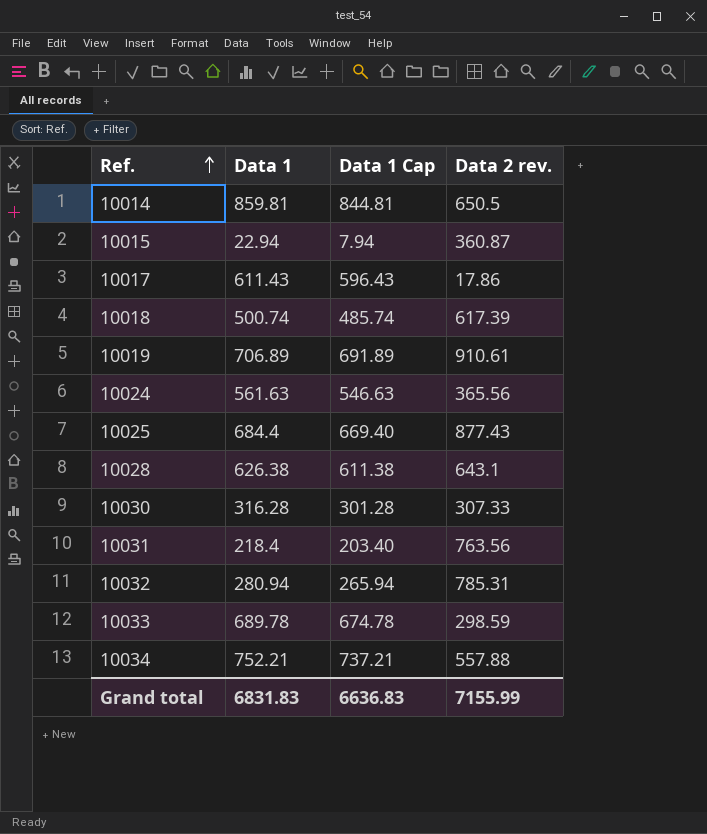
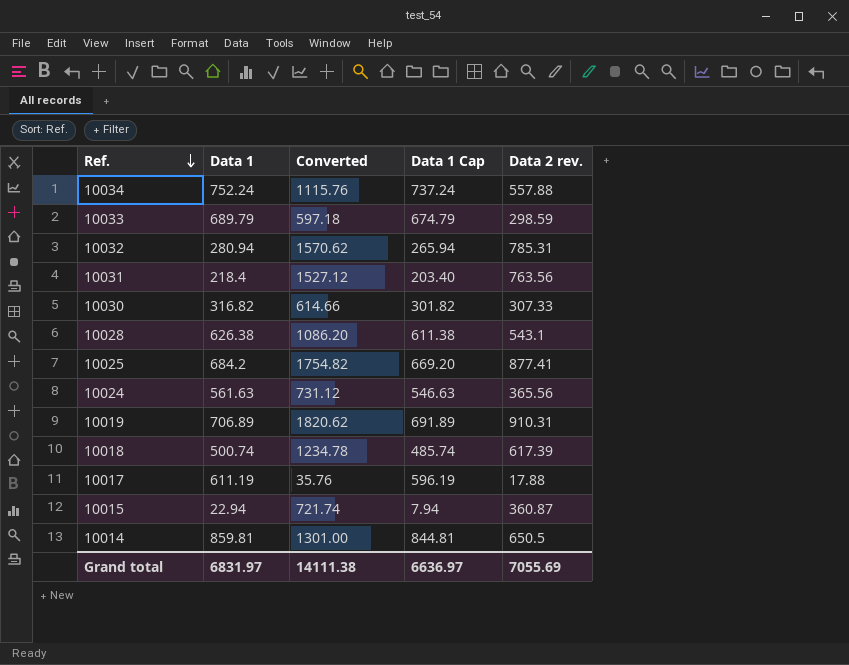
row order: Ref. ascending -> Ref. descending
column Converted | formula: none -> [Data 2 rev.] * 2
10034 | Data 1: 752.21 -> 752.24
10034 | Data 1 Cap: 737.21 -> 737.24
10033 | Data 1: 689.78 -> 689.79
10033 | Data 1 Cap: 674.78 -> 674.79
10030 | Data 1: 316.28 -> 316.82
10030 | Data 1 Cap: 301.28 -> 301.82
10028 | Data 2 rev.: 643.1 -> 543.1
10025 | Data 1: 684.4 -> 684.2
10025 | Data 1 Cap: 669.40 -> 669.20
10025 | Data 2 rev.: 877.43 -> 877.41
10019 | Data 2 rev.: 910.61 -> 910.31
10017 | Data 1: 611.43 -> 611.19
10017 | Data 1 Cap: 596.43 -> 596.19
10017 | Data 2 rev.: 17.86 -> 17.88
Grand total | Data 1: 6831.83 -> 6831.97
Grand total | Data 1 Cap: 6636.83 -> 6636.97
Grand total | Data 2 rev.: 7155.99 -> 7055.69

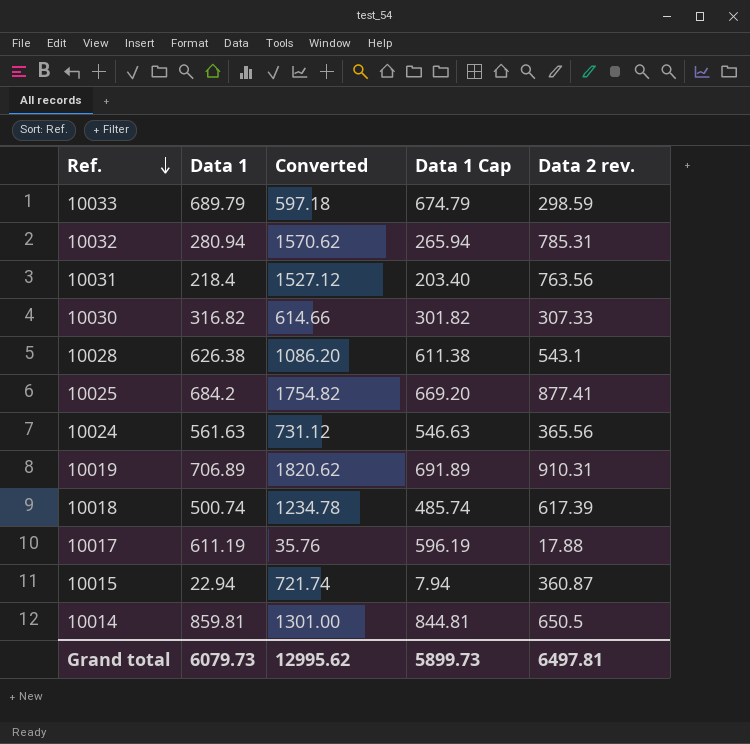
row 10034: 752.24 | 1115.76 | 737.24 | 557.88 -> none
Grand total | Data 1: 6831.97 -> 6079.73
Grand total | Converted: 14111.38 -> 12995.62
Grand total | Data 1 Cap: 6636.97 -> 5899.73
Grand total | Data 2 rev.: 7055.69 -> 6497.81

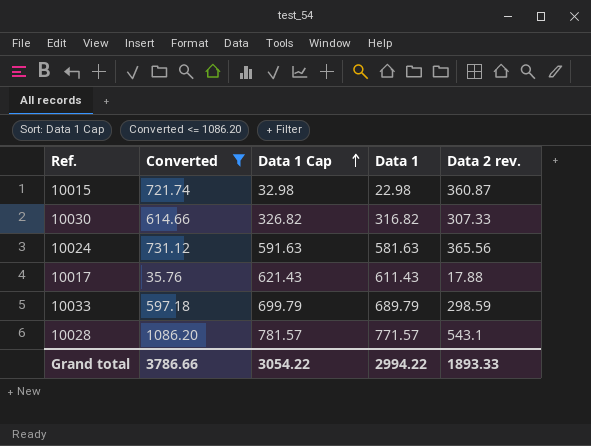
filter: none -> Converted <= 1086.20
row order: Ref. descending -> Data 1 Cap ascending
column Data 1 Cap | formula: [Data 1] - 15 -> [Data 1] + 10
column Data 1 | position: 2 -> 4
10015 | Data 1: 22.94 -> 22.98
10024 | Data 1: 561.63 -> 581.63
10017 | Data 1: 611.19 -> 611.43
10028 | Data 1: 626.38 -> 771.57
Grand total | Converted: 12995.62 -> 3786.66
Grand total | Data 1 Cap: 5899.73 -> 3054.22
Grand total | Data 1: 6079.73 -> 2994.22
Grand total | Data 2 rev.: 6497.81 -> 1893.33

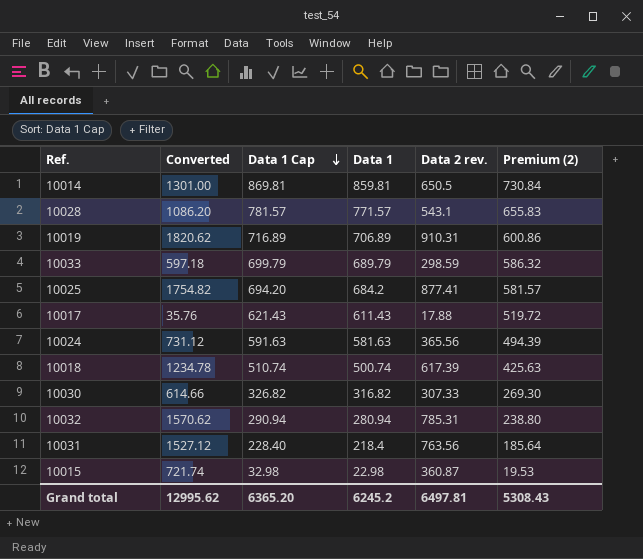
filter: Converted <= 1086.20 -> none
row order: Data 1 Cap ascending -> Data 1 Cap descending
column Premium (2) | formula: none -> [Data 1] * 0.85
Grand total | Converted: 3786.66 -> 12995.62
Grand total | Data 1 Cap: 3054.22 -> 6365.20
Grand total | Data 1: 2994.22 -> 6245.2
Grand total | Data 2 rev.: 1893.33 -> 6497.81

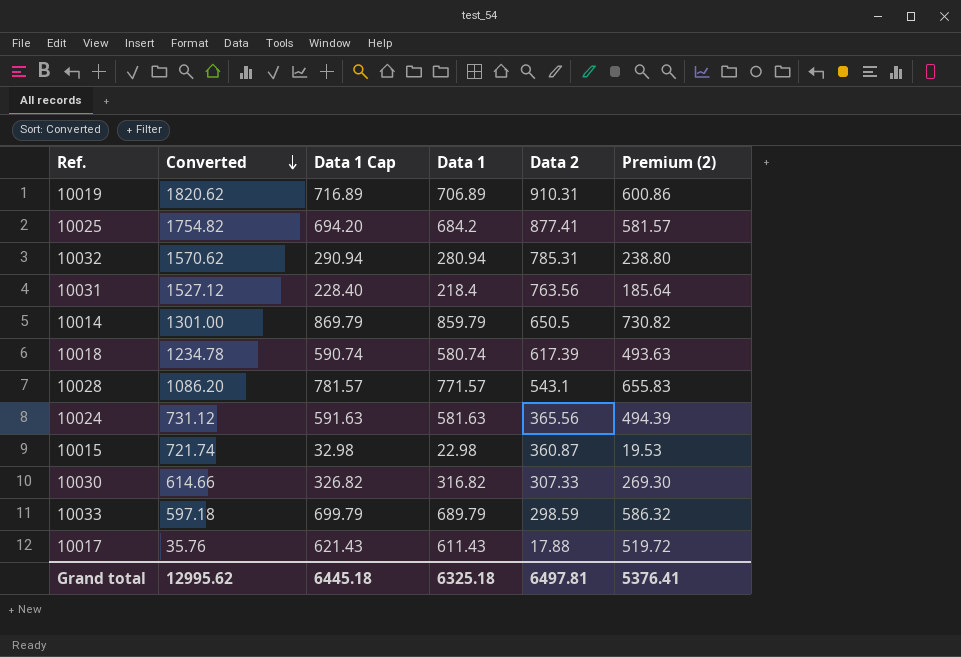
row order: Data 1 Cap descending -> Converted descending
column name: Data 2 rev. -> Data 2
10014 | Data 1 Cap: 869.81 -> 869.79
10014 | Data 1: 859.81 -> 859.79
10014 | Premium (2): 730.84 -> 730.82
10018 | Data 1 Cap: 510.74 -> 590.74
10018 | Data 1: 500.74 -> 580.74
10018 | Premium (2): 425.63 -> 493.63
Grand total | Data 1 Cap: 6365.20 -> 6445.18
Grand total | Data 1: 6245.2 -> 6325.18
Grand total | Premium (2): 5308.43 -> 5376.41

